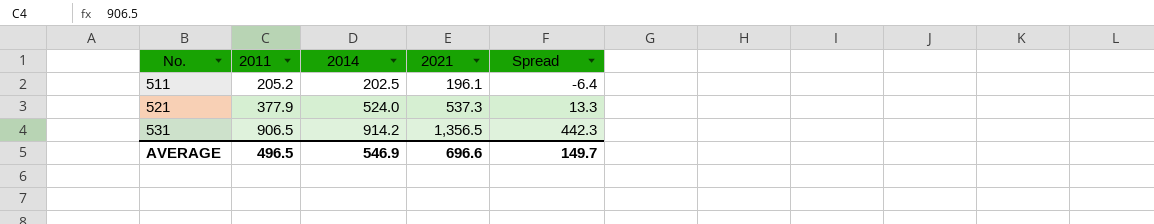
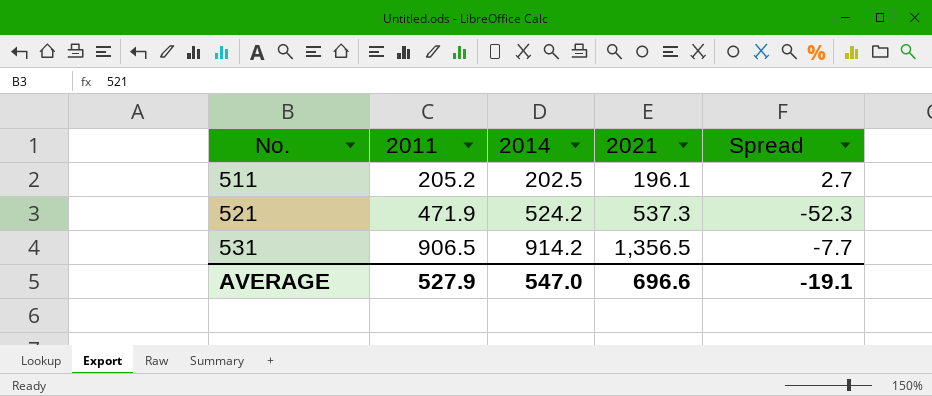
column Spread | formula: [2021] - [2014] -> [2011] - [2014]
521 | 2011: 377.9 -> 471.9
521 | 2014: 524.0 -> 524.2
AVERAGE | 2011: 496.5 -> 527.9
AVERAGE | 2014: 546.9 -> 547.0
AVERAGE | Spread: 149.7 -> -19.1

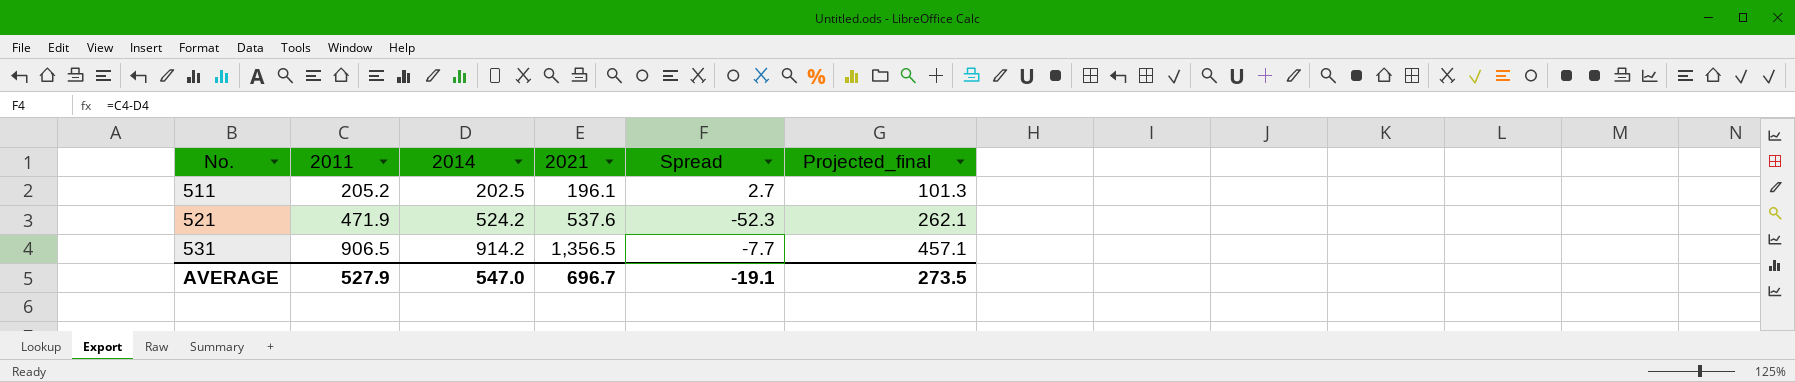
column Projected_final | formula: none -> [2014] * 0.5
521 | 2021: 537.3 -> 537.6
AVERAGE | 2021: 696.6 -> 696.7

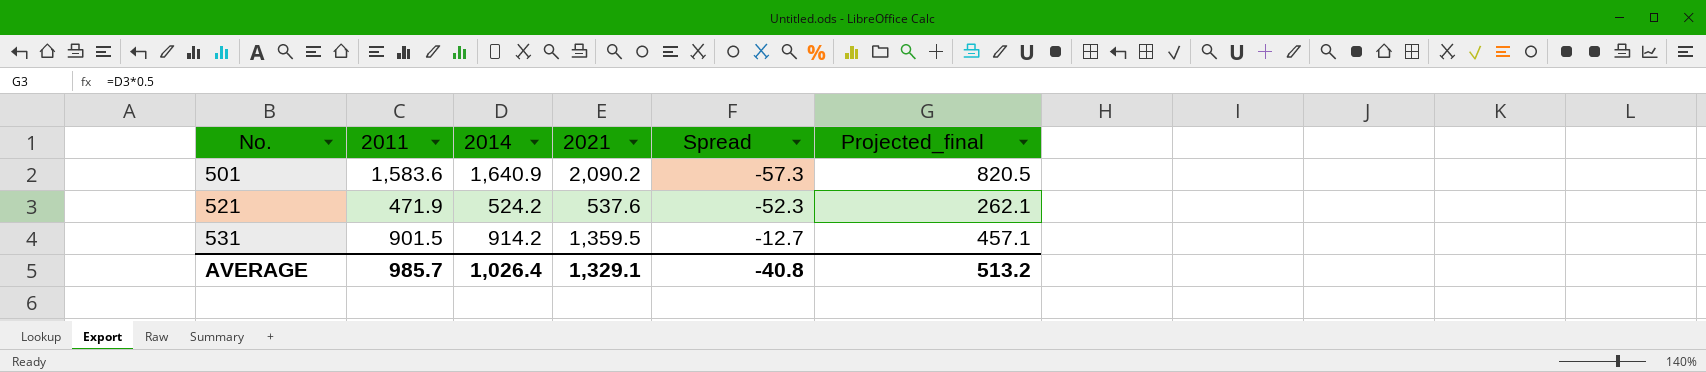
row 511: 205.2 | 202.5 | 196.1 | 2.7 | 101.3 -> none
row 501: none -> 1,583.6 | 1,640.9 | 2,090.2 | -57.3 | 820.5
531 | 2011: 906.5 -> 901.5
531 | 2021: 1,356.5 -> 1,359.5
531 | Spread: -7.7 -> -12.7
AVERAGE | 2011: 527.9 -> 985.7
AVERAGE | 2014: 547.0 -> 1,026.4
AVERAGE | 2021: 696.7 -> 1,329.1
AVERAGE | Spread: -19.1 -> -40.8
AVERAGE | Projected_final: 273.5 -> 513.2

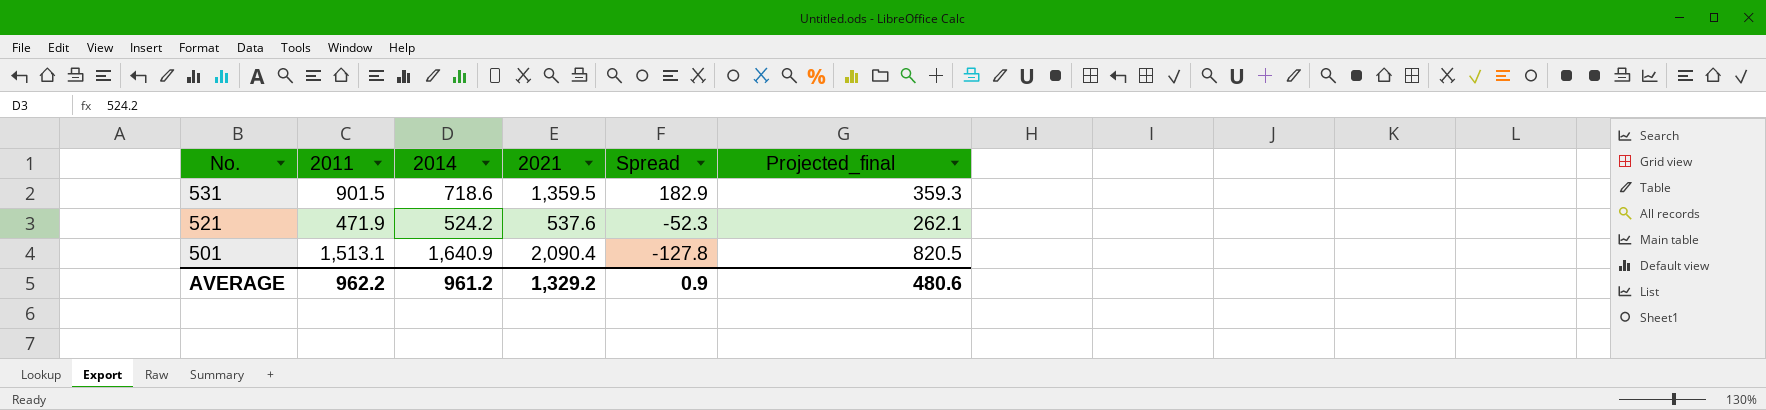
row order: No. ascending -> No. descending
531 | 2014: 914.2 -> 718.6
531 | Spread: -12.7 -> 182.9
531 | Projected_final: 457.1 -> 359.3
501 | 2011: 1,583.6 -> 1,513.1
501 | 2021: 2,090.2 -> 2,090.4
501 | Spread: -57.3 -> -127.8
AVERAGE | 2011: 985.7 -> 962.2
AVERAGE | 2014: 1,026.4 -> 961.2
AVERAGE | 2021: 1,329.1 -> 1,329.2
AVERAGE | Spread: -40.8 -> 0.9
AVERAGE | Projected_final: 513.2 -> 480.6

